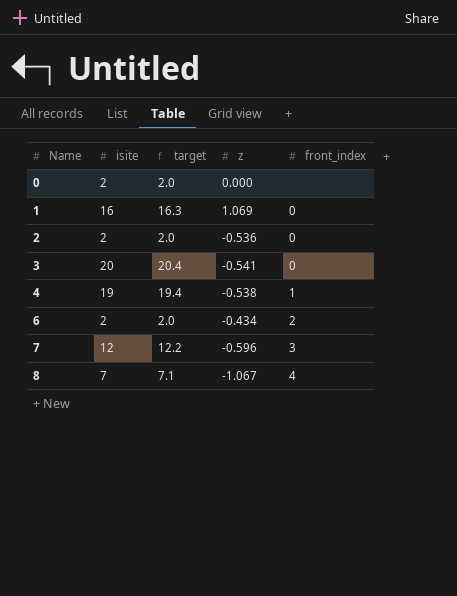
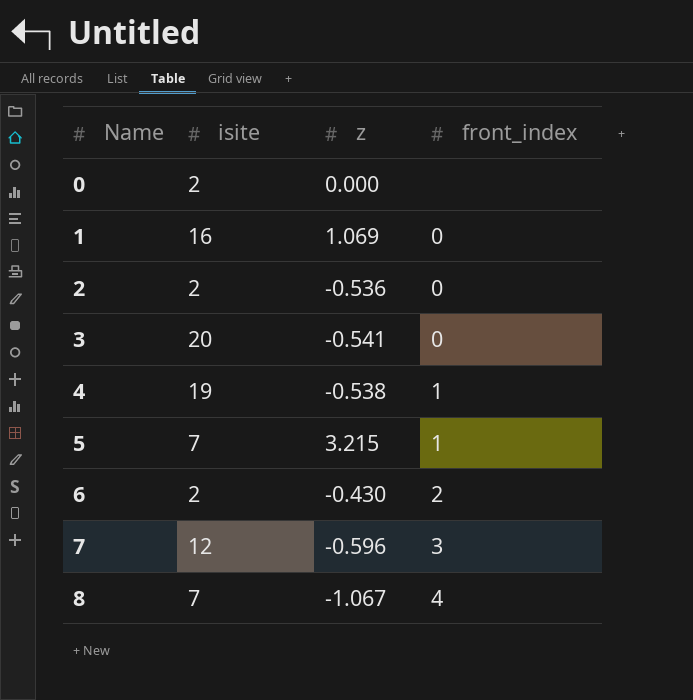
column target | formula: [isite] * 1.02 -> none
row 5: none -> 7 | 3.215 | 1
6 | z: -0.434 -> -0.430

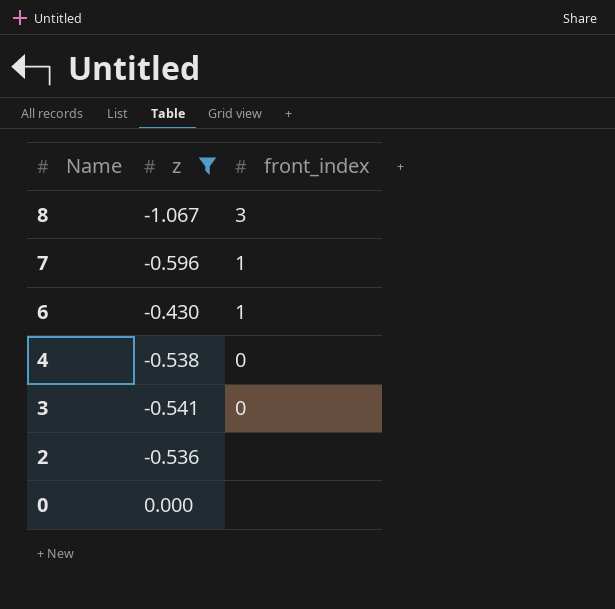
filter: none -> z <= 0.000
row order: Name ascending -> Name descending
column isite | position: 2 -> none
8 | front_index: 4 -> 3
7 | front_index: 3 -> 1
6 | front_index: 2 -> 1
4 | front_index: 1 -> 0
2 | front_index: 0 -> none

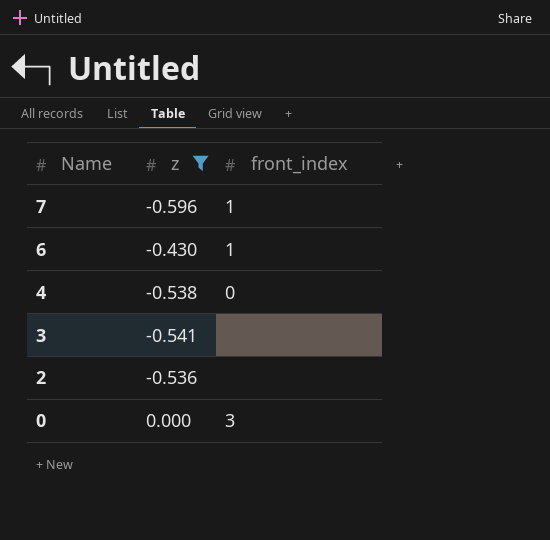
row 8: -1.067 | 3 -> none
3 | front_index: 0 -> none
0 | front_index: none -> 3

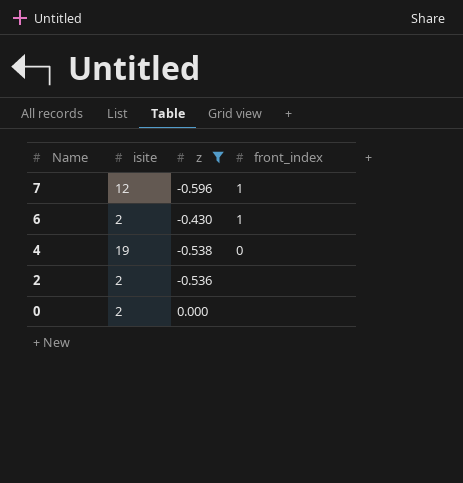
column isite | position: none -> 2
row 3: -0.541 | none -> none
0 | front_index: 3 -> none

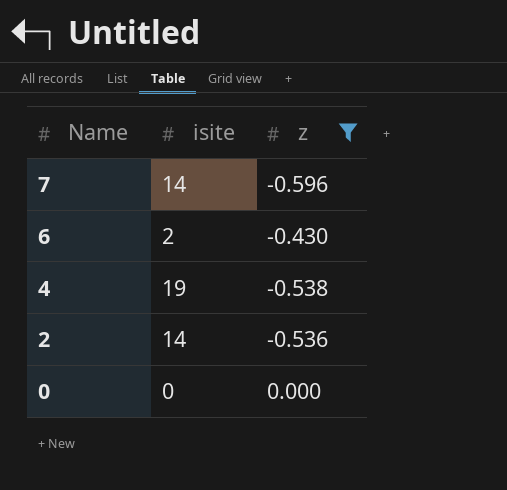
column front_index | position: 4 -> none
7 | isite: 12 -> 14
2 | isite: 2 -> 14
0 | isite: 2 -> 0

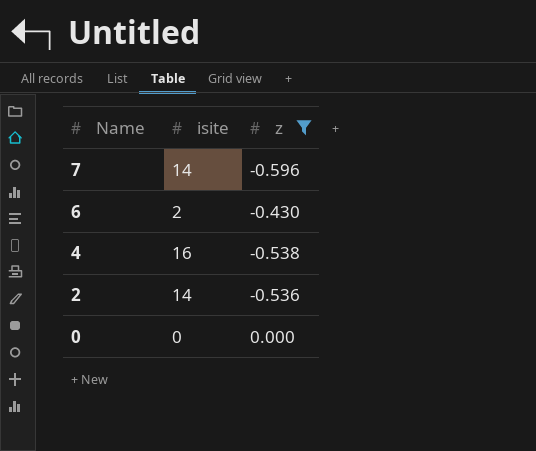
4 | isite: 19 -> 16

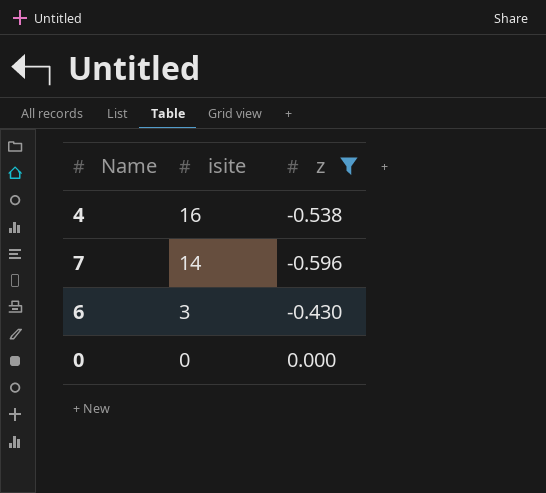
row order: Name descending -> isite descending
row 2: 14 | -0.536 -> none
6 | isite: 2 -> 3

